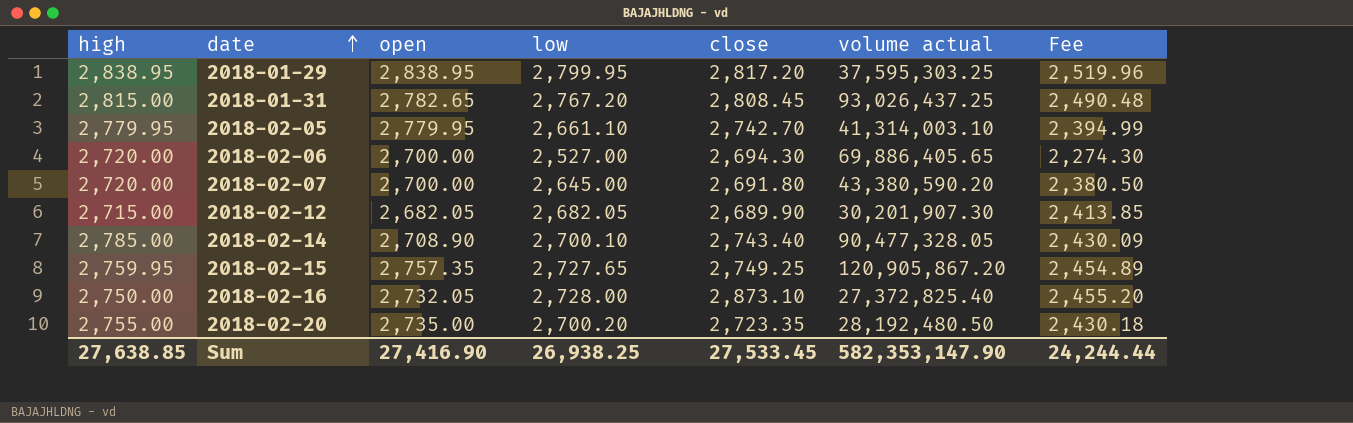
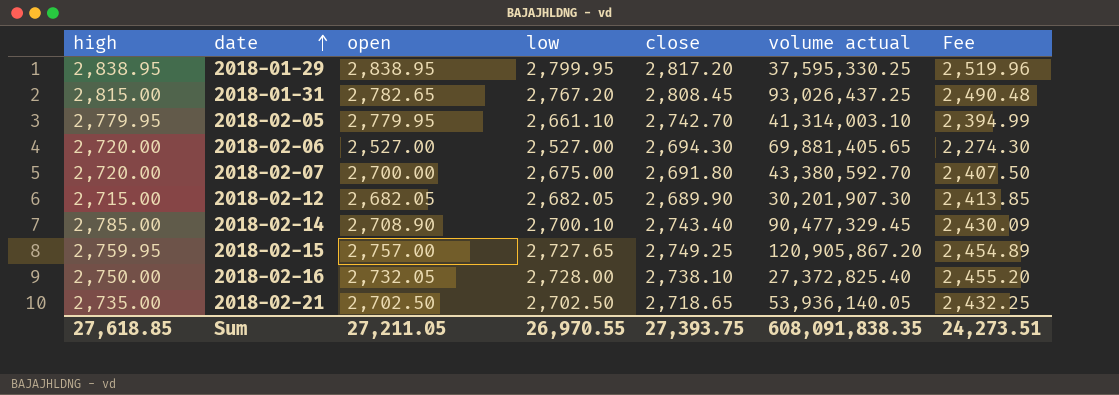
row 2018-02-20: 2,755.00 | 2,735.00 | 2,700.20 | 2,723.35 | 28,192,480.50 | 2,430.18 -> none
2018-01-29 | volume actual: 37,595,303.25 -> 37,595,330.25
2018-02-06 | open: 2,700.00 -> 2,527.00
2018-02-06 | volume actual: 69,886,405.65 -> 69,881,405.65
2018-02-07 | low: 2,645.00 -> 2,675.00
2018-02-07 | volume actual: 43,380,590.20 -> 43,380,592.70
2018-02-07 | Fee: 2,380.50 -> 2,407.50
2018-02-14 | volume actual: 90,477,328.05 -> 90,477,329.45
2018-02-15 | open: 2,757.35 -> 2,757.00
2018-02-16 | close: 2,873.10 -> 2,738.10
row 2018-02-21: none -> 2,735.00 | 2,702.50 | 2,702.50 | 2,718.65 | 53,936,140.05 | 2,432.25
Sum | high: 27,638.85 -> 27,618.85
Sum | open: 27,416.90 -> 27,211.05
Sum | low: 26,938.25 -> 26,970.55
Sum | close: 27,533.45 -> 27,393.75
Sum | volume actual: 582,353,147.90 -> 608,091,838.35
Sum | Fee: 24,244.44 -> 24,273.51

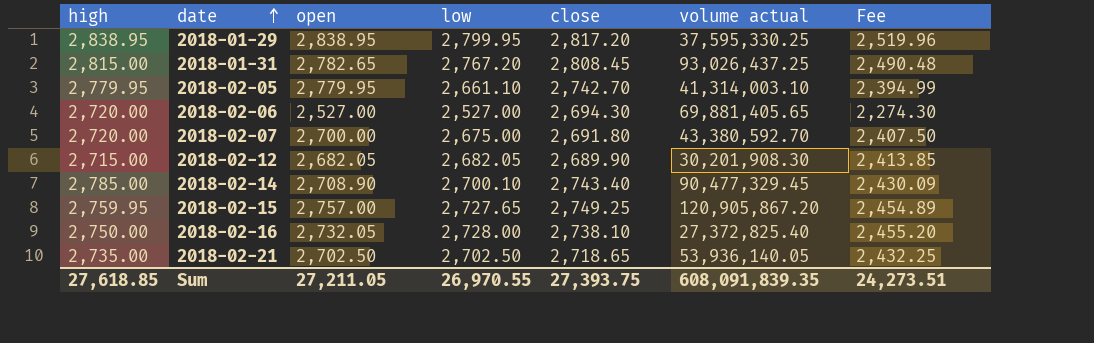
2018-02-12 | volume actual: 30,201,907.30 -> 30,201,908.30
Sum | volume actual: 608,091,838.35 -> 608,091,839.35

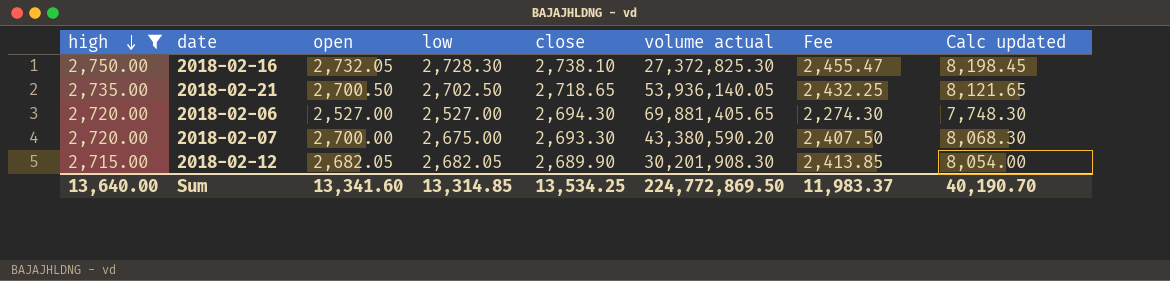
filter: none -> high <= 2,750.00
row order: date ascending -> high descending
column Calc updated | formula: none -> [open] + [low] + [close]
2018-02-16 | low: 2,728.00 -> 2,728.30
2018-02-16 | volume actual: 27,372,825.40 -> 27,372,825.30
2018-02-16 | Fee: 2,455.20 -> 2,455.47
2018-02-21 | open: 2,702.50 -> 2,700.50
2018-02-07 | close: 2,691.80 -> 2,693.30
2018-02-07 | volume actual: 43,380,592.70 -> 43,380,590.20
Sum | high: 27,618.85 -> 13,640.00
Sum | open: 27,211.05 -> 13,341.60
Sum | low: 26,970.55 -> 13,314.85
Sum | close: 27,393.75 -> 13,534.25
Sum | volume actual: 608,091,839.35 -> 224,772,869.50
Sum | Fee: 24,273.51 -> 11,983.37

